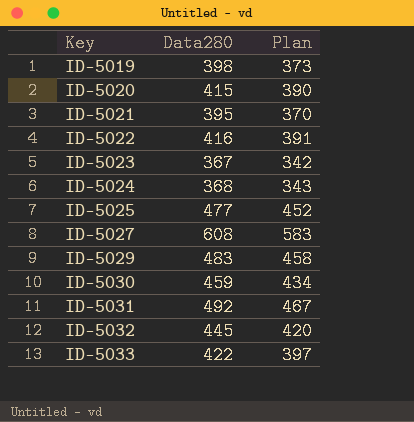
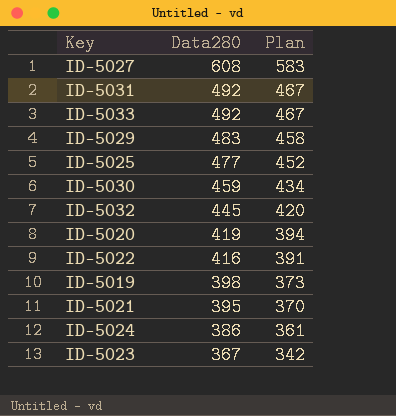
row order: Key ascending -> Data280 descending
ID-5033 | Data280: 422 -> 492
ID-5033 | Plan: 397 -> 467
ID-5020 | Data280: 415 -> 419
ID-5020 | Plan: 390 -> 394
ID-5024 | Data280: 368 -> 386
ID-5024 | Plan: 343 -> 361

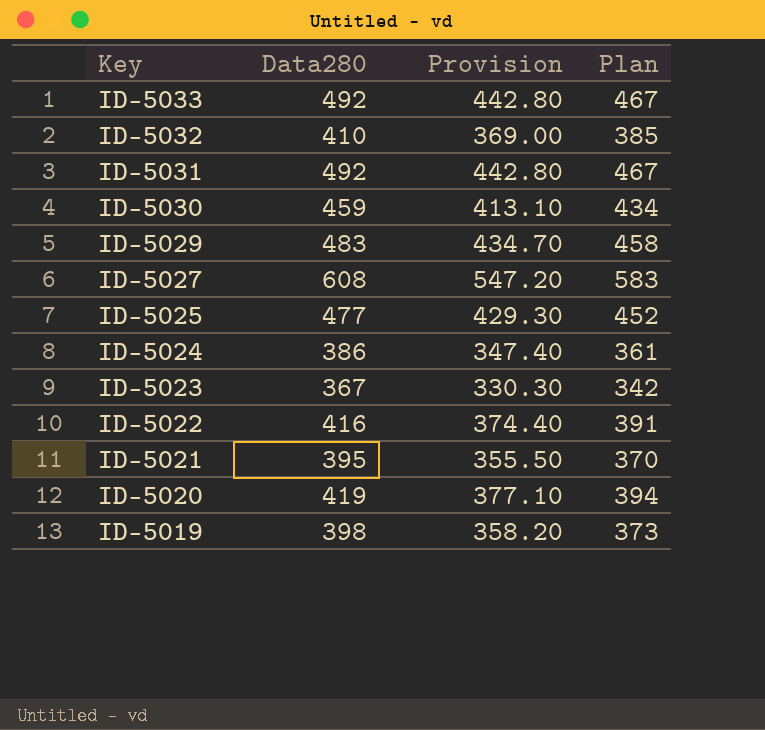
row order: Data280 descending -> Key descending
column Provision | formula: none -> [Data280] * 0.9
ID-5032 | Data280: 445 -> 410
ID-5032 | Plan: 420 -> 385

